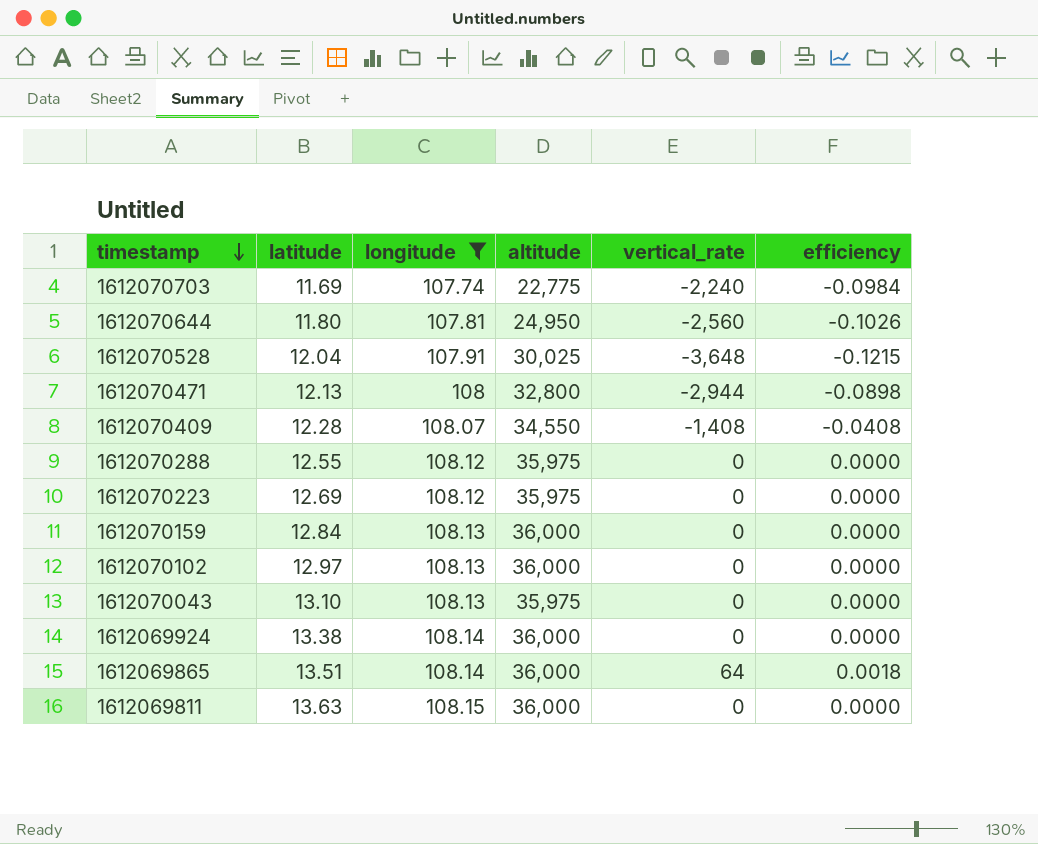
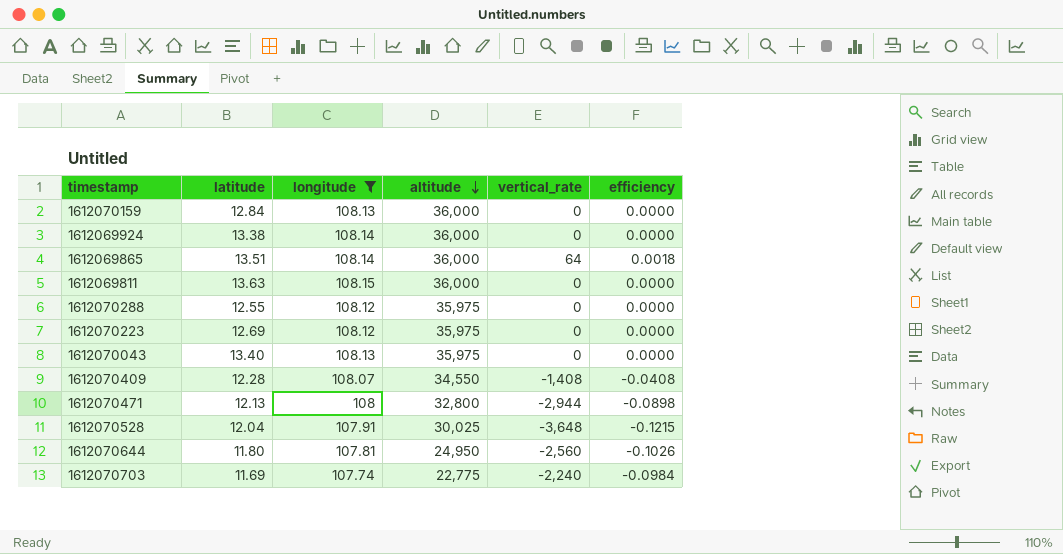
row order: timestamp descending -> altitude descending
row 1612070102: 12.97 | 108.13 | 36,000 | 0 | 0.0000 -> none
1612070043 | latitude: 13.10 -> 13.40

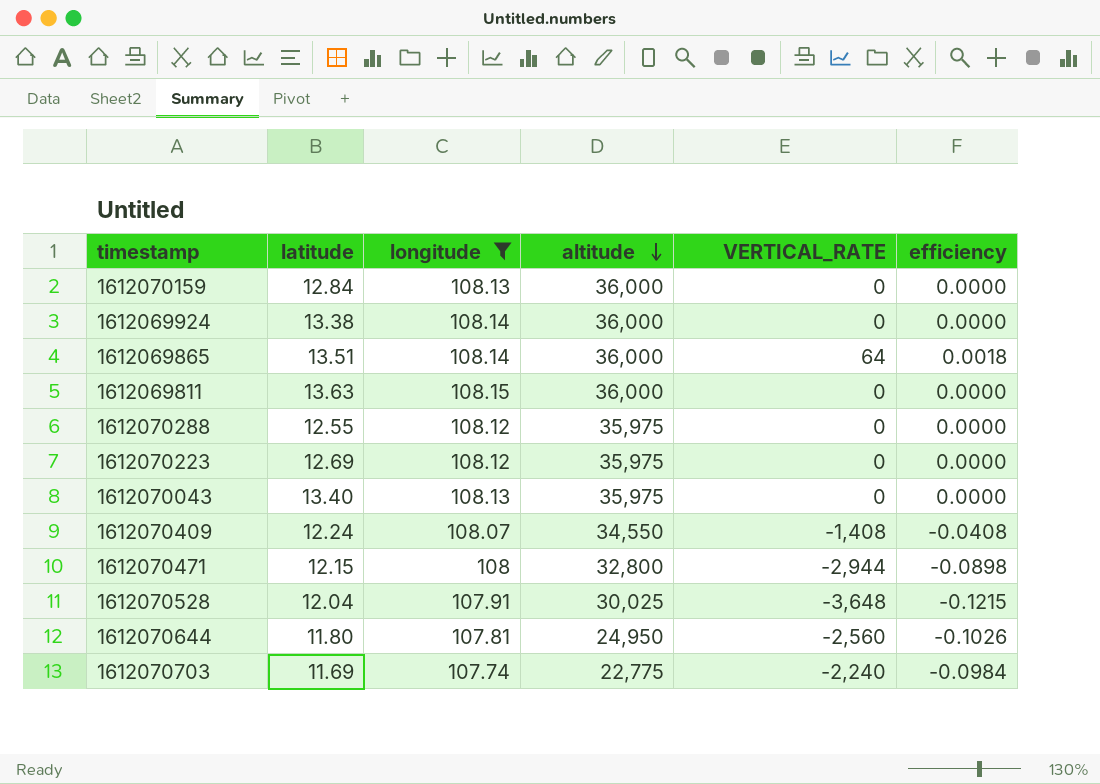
column name: vertical_rate -> VERTICAL_RATE
1612070409 | latitude: 12.28 -> 12.24
1612070471 | latitude: 12.13 -> 12.15

